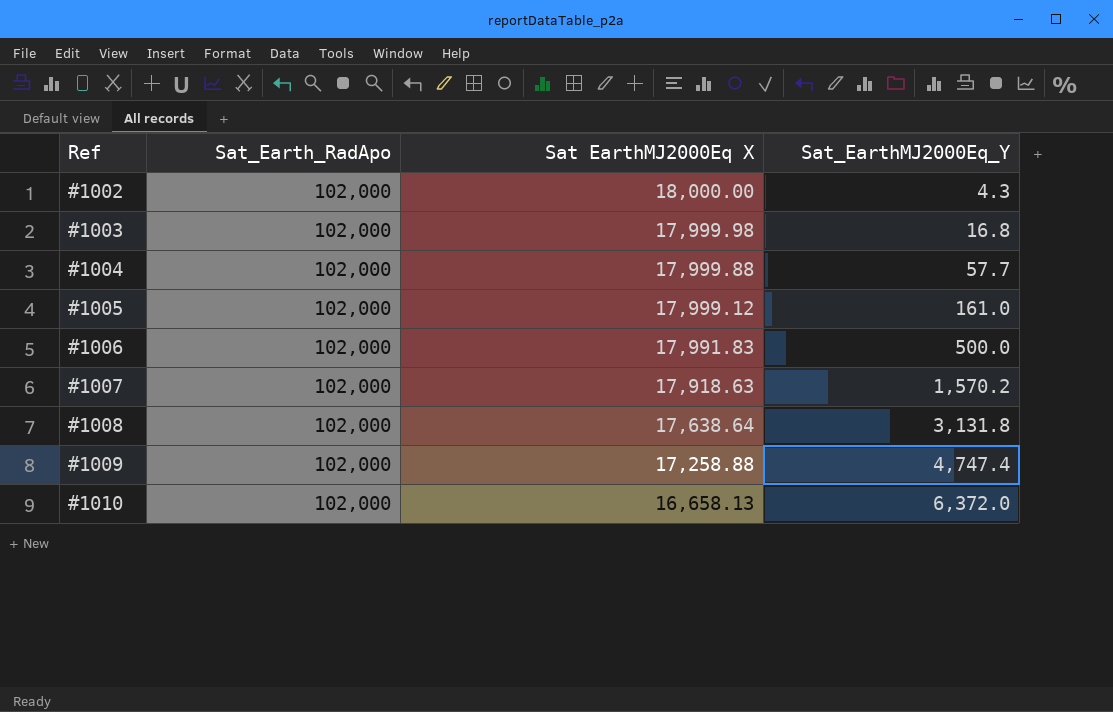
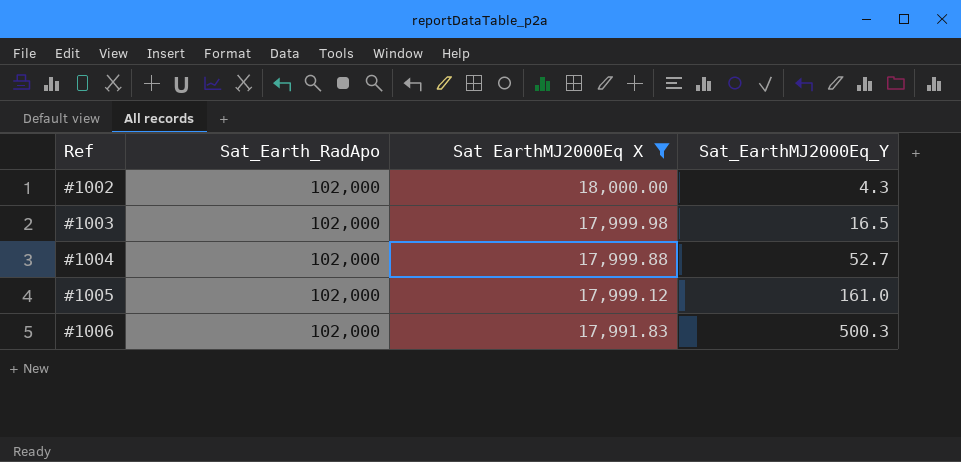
filter: none -> Sat EarthMJ2000Eq X >= 17,991.83
#1003 | Sat_EarthMJ2000Eq_Y: 16.8 -> 16.5
#1004 | Sat_EarthMJ2000Eq_Y: 57.7 -> 52.7
#1006 | Sat_EarthMJ2000Eq_Y: 500.0 -> 500.3

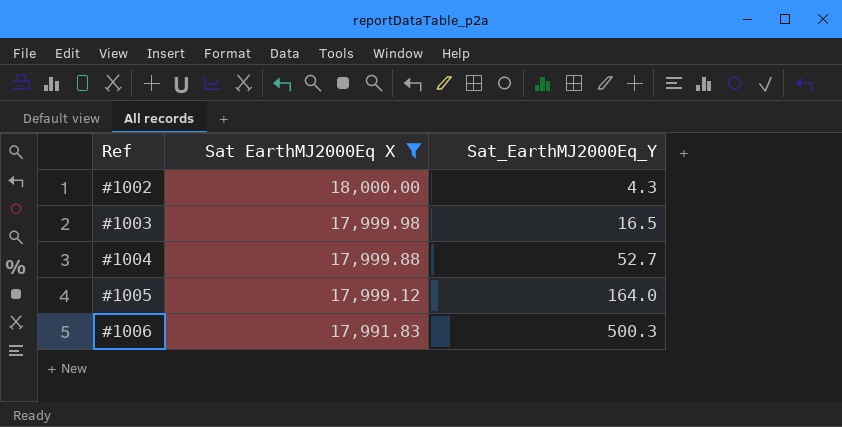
column Sat_Earth_RadApo | position: 2 -> none
#1005 | Sat_EarthMJ2000Eq_Y: 161.0 -> 164.0

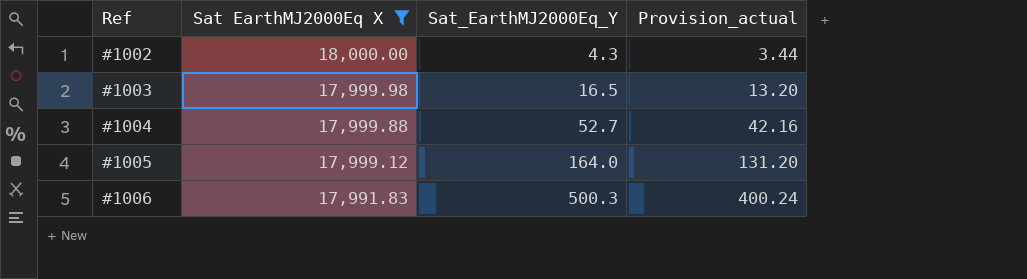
column Provision_actual | formula: none -> [Sat_EarthMJ2000Eq_Y] * 0.8

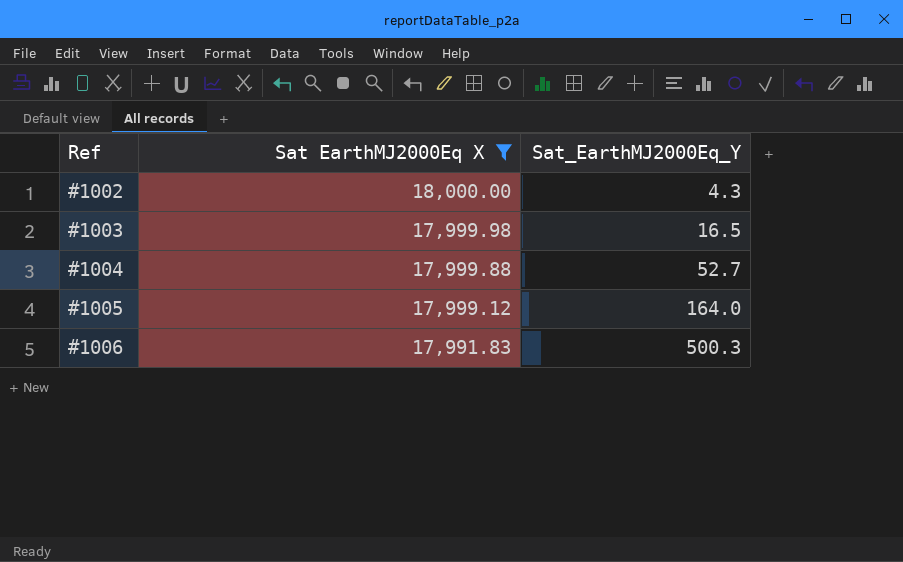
column Provision_actual | formula: [Sat_EarthMJ2000Eq_Y] * 0.8 -> none

